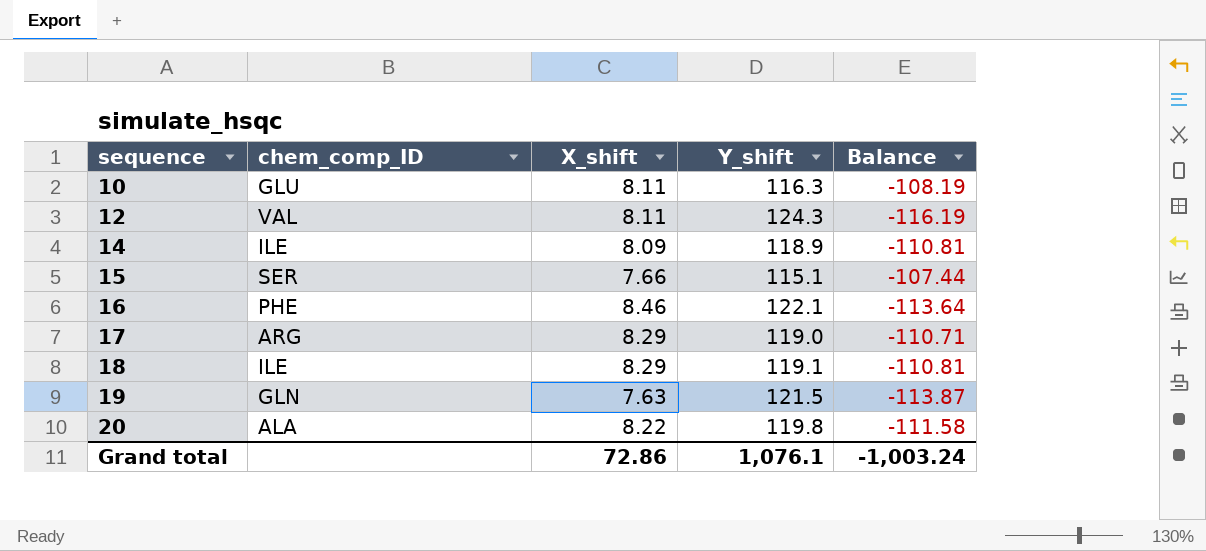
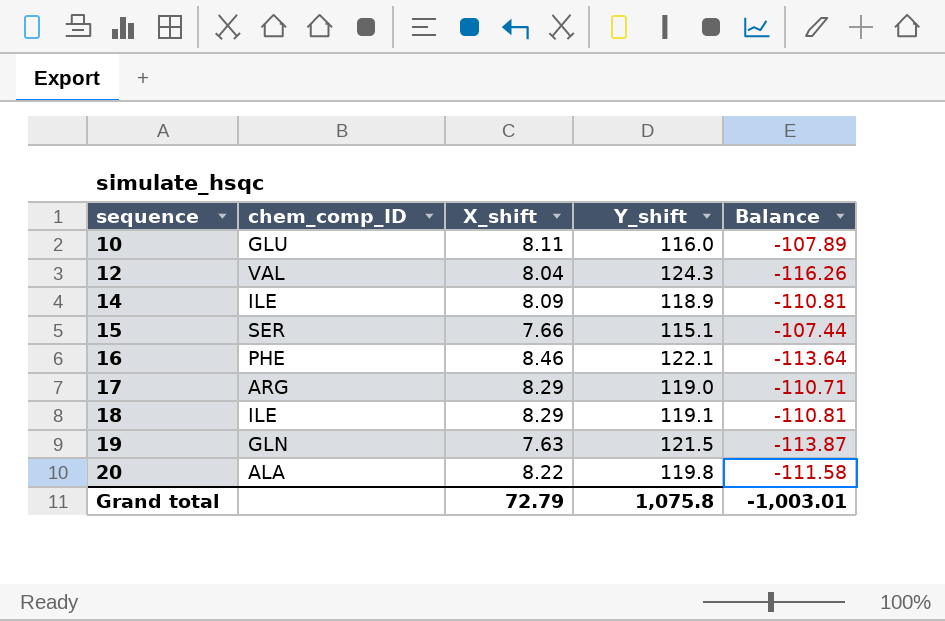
10 | Y_shift: 116.3 -> 116.0
10 | Balance: -108.19 -> -107.89
12 | X_shift: 8.11 -> 8.04
12 | Balance: -116.19 -> -116.26
Grand total | X_shift: 72.86 -> 72.79
Grand total | Y_shift: 1,076.1 -> 1,075.8
Grand total | Balance: -1,003.24 -> -1,003.01

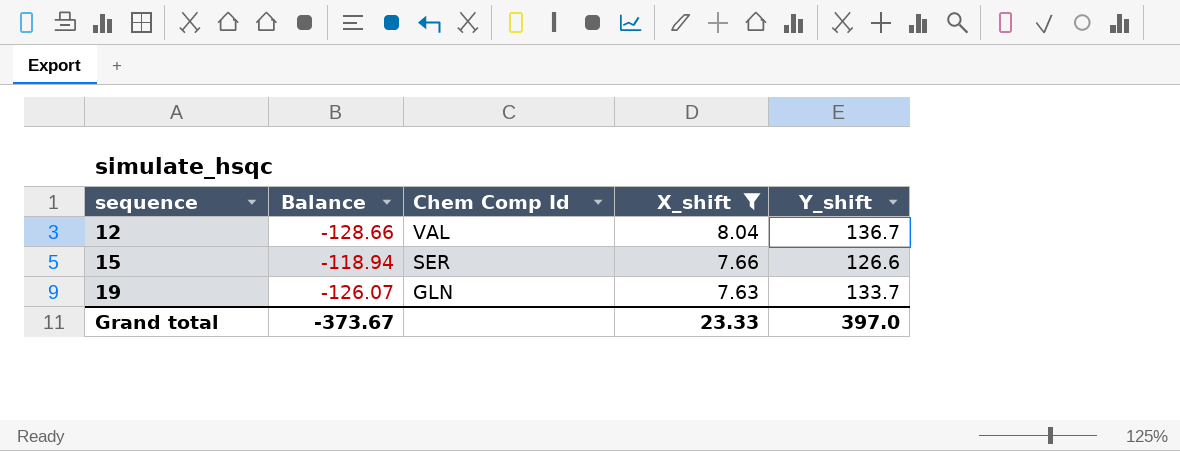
filter: none -> X_shift <= 8.04
column Balance | position: 5 -> 2
column name: chem_comp_ID -> Chem Comp Id
12 | Balance: -116.26 -> -128.66
12 | Y_shift: 124.3 -> 136.7
15 | Balance: -107.44 -> -118.94
15 | Y_shift: 115.1 -> 126.6
19 | Balance: -113.87 -> -126.07
19 | Y_shift: 121.5 -> 133.7
Grand total | Balance: -1,003.01 -> -373.67
Grand total | X_shift: 72.79 -> 23.33
Grand total | Y_shift: 1,075.8 -> 397.0

